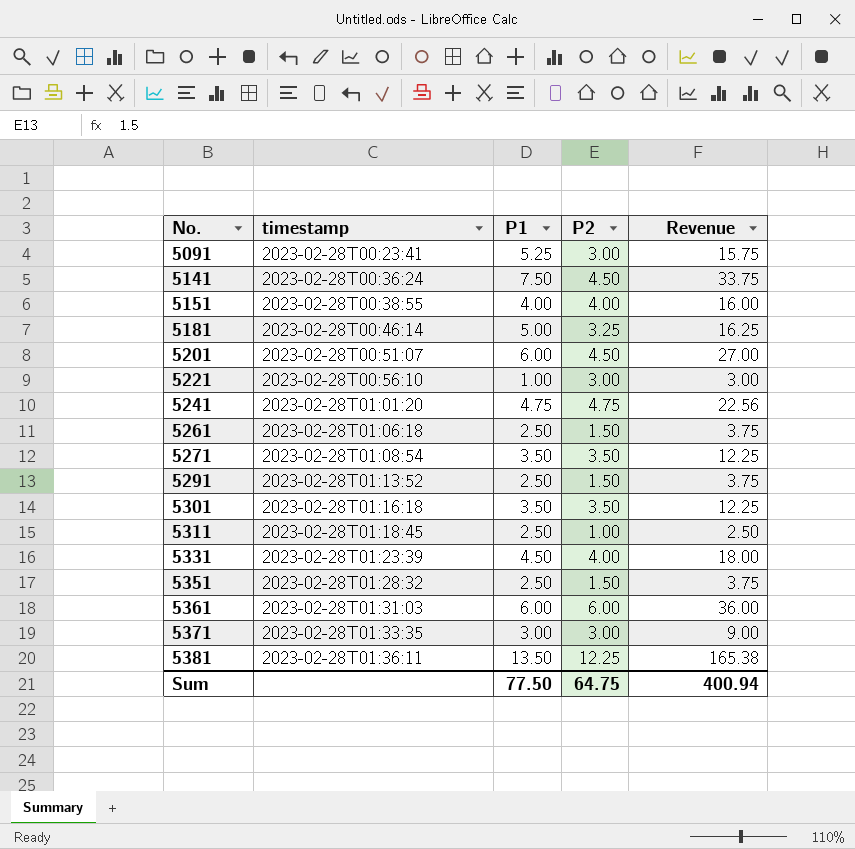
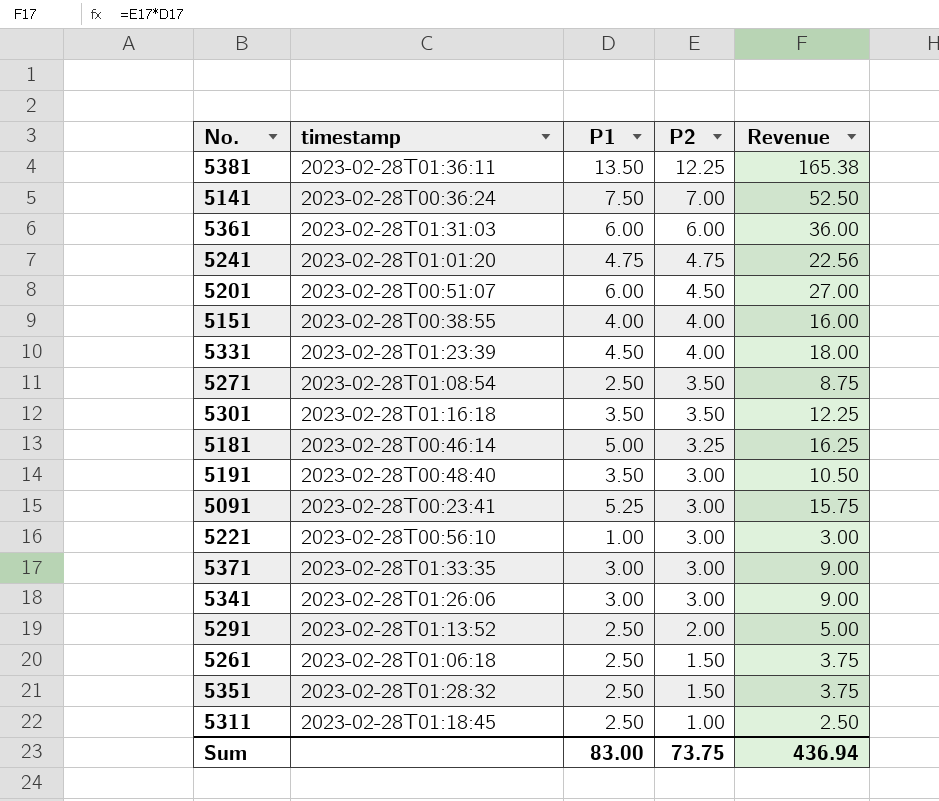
row order: No. ascending -> P2 descending
5141 | P2: 4.50 -> 7.00
5141 | Revenue: 33.75 -> 52.50
5271 | P1: 3.50 -> 2.50
5271 | Revenue: 12.25 -> 8.75
row 5191: none -> 2023-02-28T00:48:40 | 3.50 | 3.00 | 10.50
row 5341: none -> 2023-02-28T01:26:06 | 3.00 | 3.00 | 9.00
5291 | P2: 1.50 -> 2.00
5291 | Revenue: 3.75 -> 5.00
Sum | P1: 77.50 -> 83.00
Sum | P2: 64.75 -> 73.75
Sum | Revenue: 400.94 -> 436.94

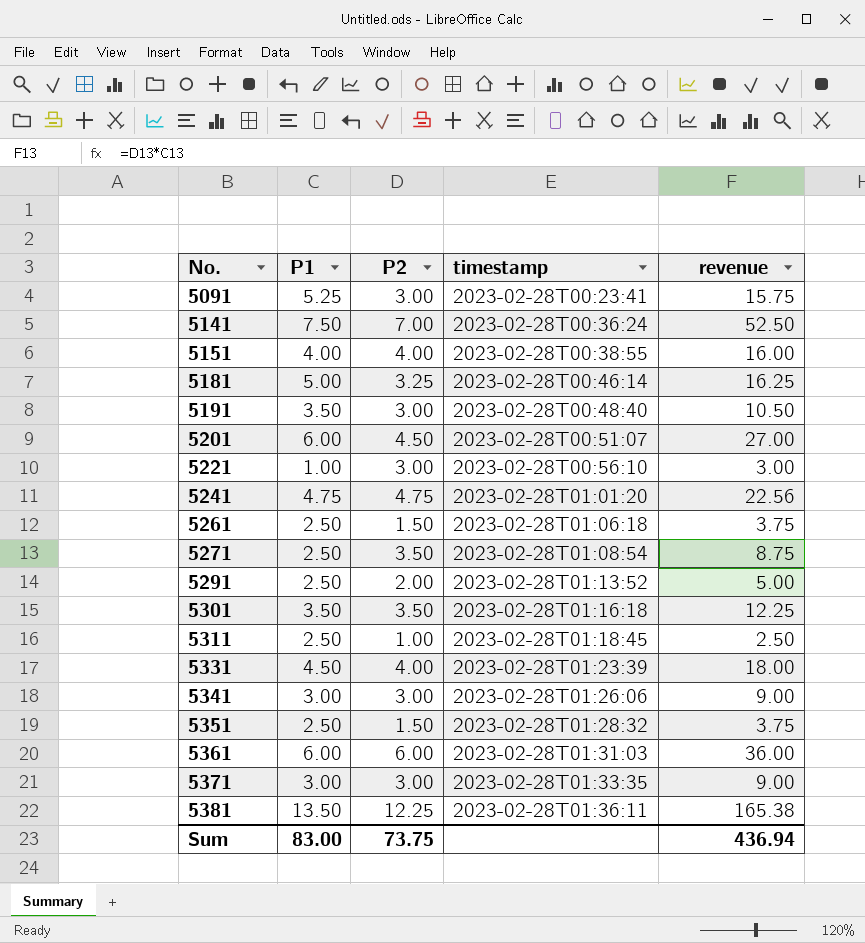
row order: P2 descending -> No. ascending
column timestamp | position: 2 -> 4
column name: Revenue -> revenue

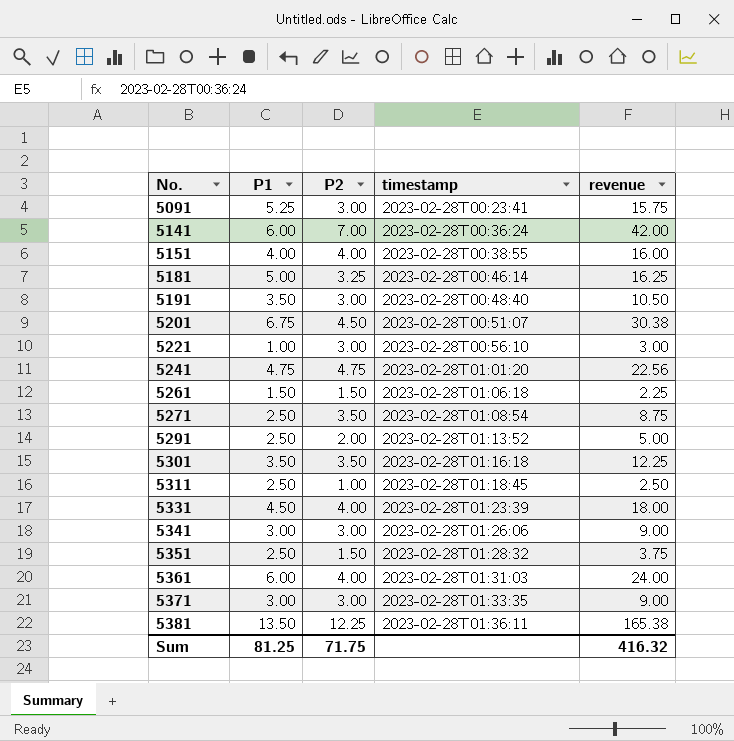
5141 | P1: 7.50 -> 6.00
5141 | revenue: 52.50 -> 42.00
5201 | P1: 6.00 -> 6.75
5201 | revenue: 27.00 -> 30.38
5261 | P1: 2.50 -> 1.50
5261 | revenue: 3.75 -> 2.25
5361 | P2: 6.00 -> 4.00
5361 | revenue: 36.00 -> 24.00
Sum | P1: 83.00 -> 81.25
Sum | P2: 73.75 -> 71.75
Sum | revenue: 436.94 -> 416.32

